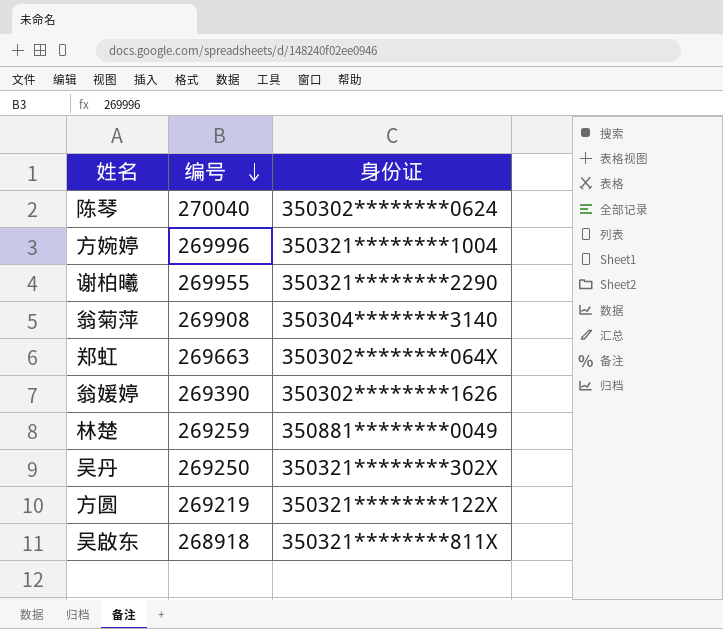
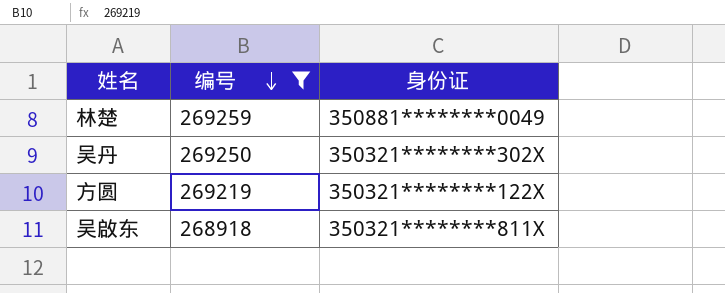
filter: none -> 编号 <= 269259

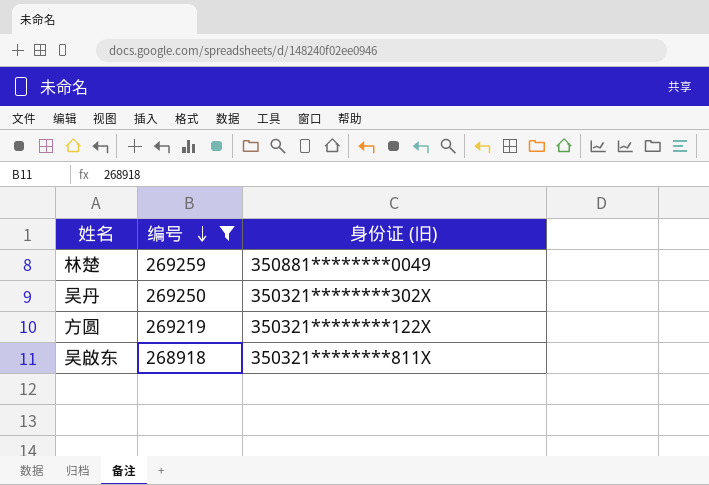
column name: 身份证 -> 身份证 (旧)

